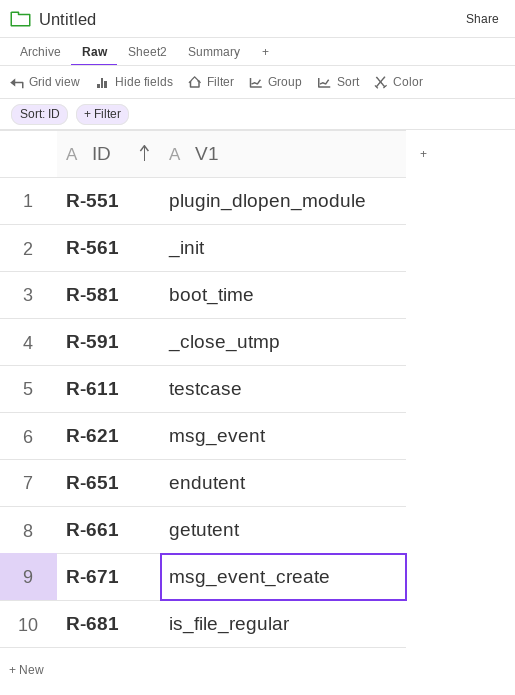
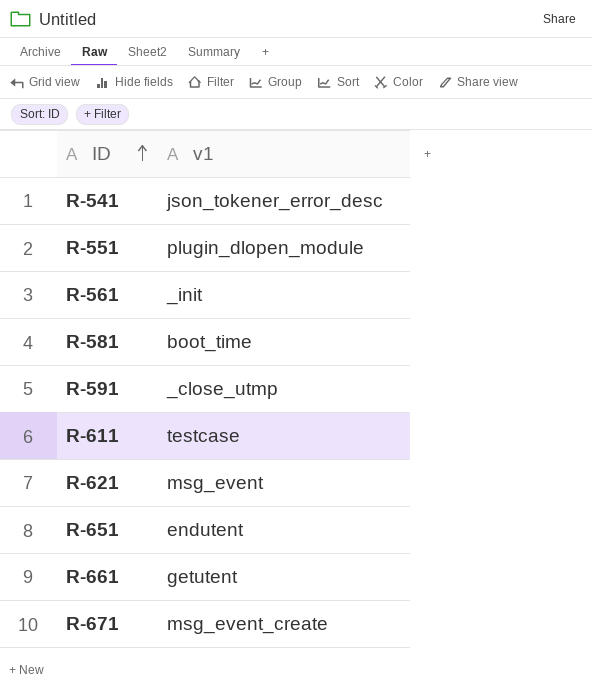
column name: V1 -> v1
row R-681: is_file_regular -> none
row R-541: none -> json_tokener_error_desc

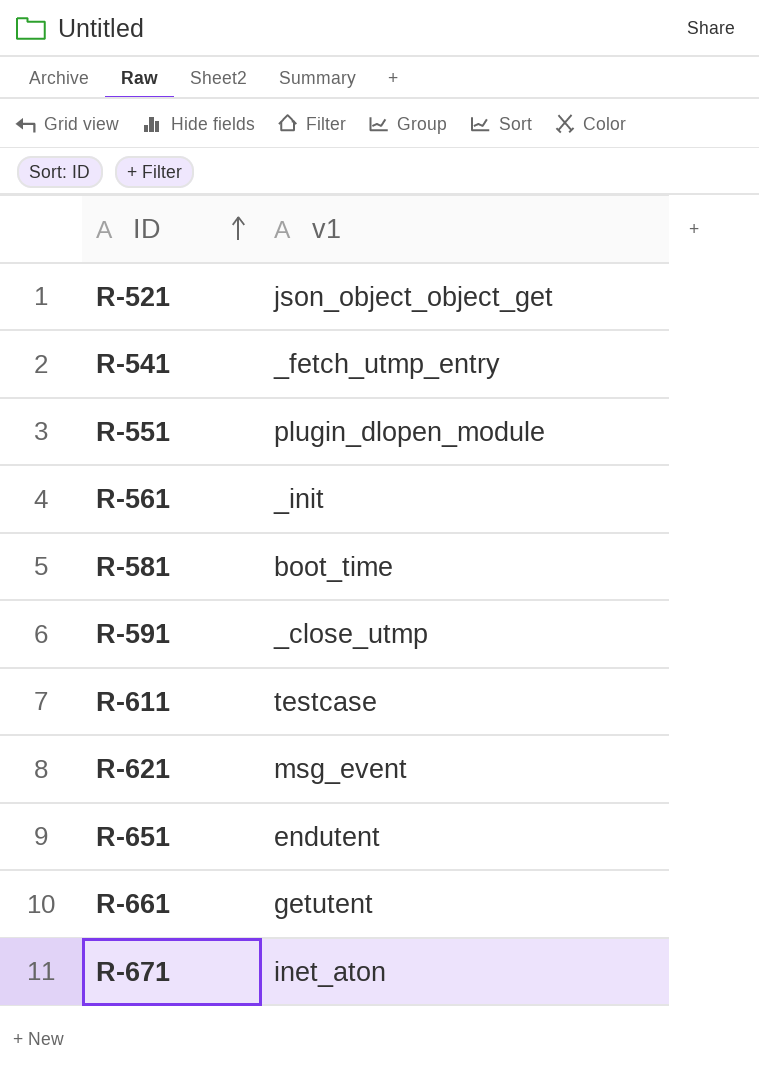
row R-521: none -> json_object_object_get
R-541 | v1: json_tokener_error_desc -> _fetch_utmp_entry
R-671 | v1: msg_event_create -> inet_aton

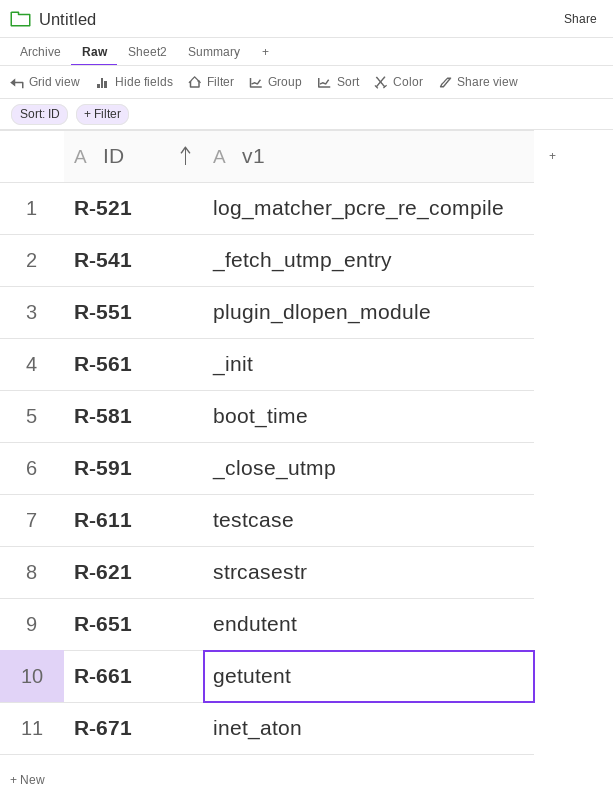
R-521 | v1: json_object_object_get -> log_matcher_pcre_re_compile
R-621 | v1: msg_event -> strcasestr

